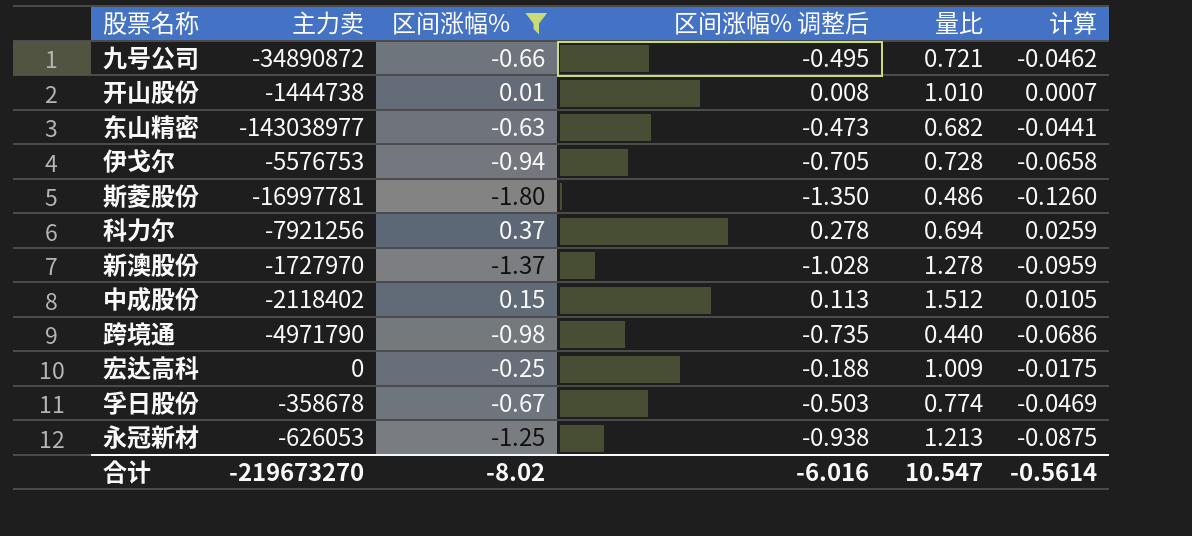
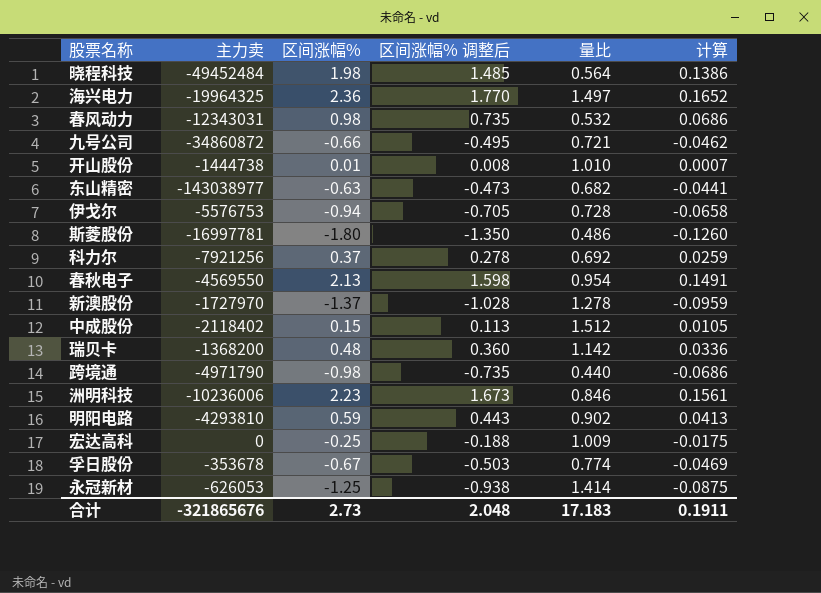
filter: 区间涨幅% <= 0.37 -> none
九号公司 | 主力卖: -34890872 -> -34860872
科力尔 | 量比: 0.694 -> 0.692
孚日股份 | 主力卖: -358678 -> -353678
永冠新材 | 量比: 1.213 -> 1.414
合计 | 主力卖: -219673270 -> -321865676
合计 | 区间涨幅%: -8.02 -> 2.73
合计 | 区间涨幅% 调整后: -6.016 -> 2.048
合计 | 量比: 10.547 -> 17.183
合计 | 计算: -0.5614 -> 0.1911

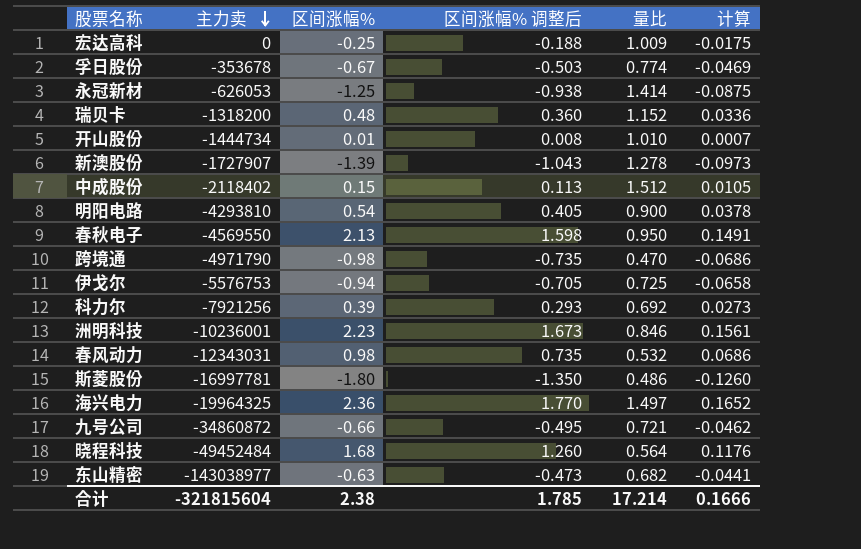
row order: none -> 主力卖 descending
瑞贝卡 | 主力卖: -1368200 -> -1318200
瑞贝卡 | 量比: 1.142 -> 1.152
开山股份 | 主力卖: -1444738 -> -1444734
新澳股份 | 主力卖: -1727970 -> -1727907
新澳股份 | 区间涨幅%: -1.37 -> -1.39
新澳股份 | 区间涨幅% 调整后: -1.028 -> -1.043
新澳股份 | 计算: -0.0959 -> -0.0973
明阳电路 | 区间涨幅%: 0.59 -> 0.54
明阳电路 | 区间涨幅% 调整后: 0.443 -> 0.405
明阳电路 | 量比: 0.902 -> 0.900
明阳电路 | 计算: 0.0413 -> 0.0378
春秋电子 | 量比: 0.954 -> 0.950
跨境通 | 量比: 0.440 -> 0.470
伊戈尔 | 量比: 0.728 -> 0.725
科力尔 | 区间涨幅%: 0.37 -> 0.39
科力尔 | 区间涨幅% 调整后: 0.278 -> 0.293
科力尔 | 计算: 0.0259 -> 0.0273
洲明科技 | 主力卖: -10236006 -> -10236001
晓程科技 | 区间涨幅%: 1.98 -> 1.68
晓程科技 | 区间涨幅% 调整后: 1.485 -> 1.260
晓程科技 | 计算: 0.1386 -> 0.1176
合计 | 主力卖: -321865676 -> -321815604
合计 | 区间涨幅%: 2.73 -> 2.38
合计 | 区间涨幅% 调整后: 2.048 -> 1.785
合计 | 量比: 17.183 -> 17.214
合计 | 计算: 0.1911 -> 0.1666

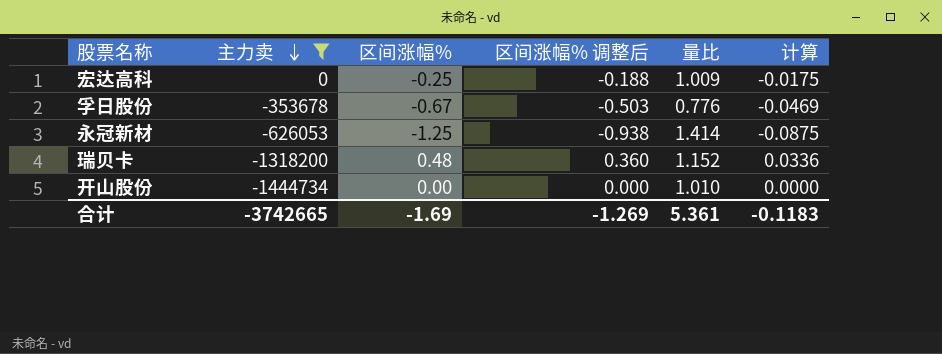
filter: none -> 主力卖 >= -1444734
孚日股份 | 量比: 0.774 -> 0.776
开山股份 | 区间涨幅%: 0.01 -> 0.00
开山股份 | 区间涨幅% 调整后: 0.008 -> 0.000
开山股份 | 计算: 0.0007 -> 0.0000
合计 | 主力卖: -321815604 -> -3742665
合计 | 区间涨幅%: 2.38 -> -1.69
合计 | 区间涨幅% 调整后: 1.785 -> -1.269
合计 | 量比: 17.214 -> 5.361
合计 | 计算: 0.1666 -> -0.1183

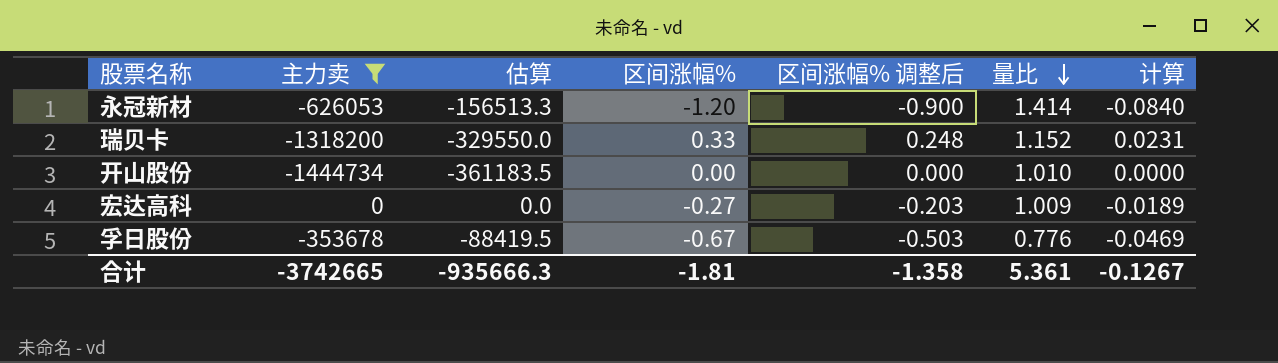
row order: 主力卖 descending -> 量比 descending
column 估算 | formula: none -> [主力卖] * 0.25
永冠新材 | 区间涨幅%: -1.25 -> -1.20
永冠新材 | 区间涨幅% 调整后: -0.938 -> -0.900
永冠新材 | 计算: -0.0875 -> -0.0840
瑞贝卡 | 区间涨幅%: 0.48 -> 0.33
瑞贝卡 | 区间涨幅% 调整后: 0.360 -> 0.248
瑞贝卡 | 计算: 0.0336 -> 0.0231
宏达高科 | 区间涨幅%: -0.25 -> -0.27
宏达高科 | 区间涨幅% 调整后: -0.188 -> -0.203
宏达高科 | 计算: -0.0175 -> -0.0189
合计 | 区间涨幅%: -1.69 -> -1.81
合计 | 区间涨幅% 调整后: -1.269 -> -1.358
合计 | 计算: -0.1183 -> -0.1267

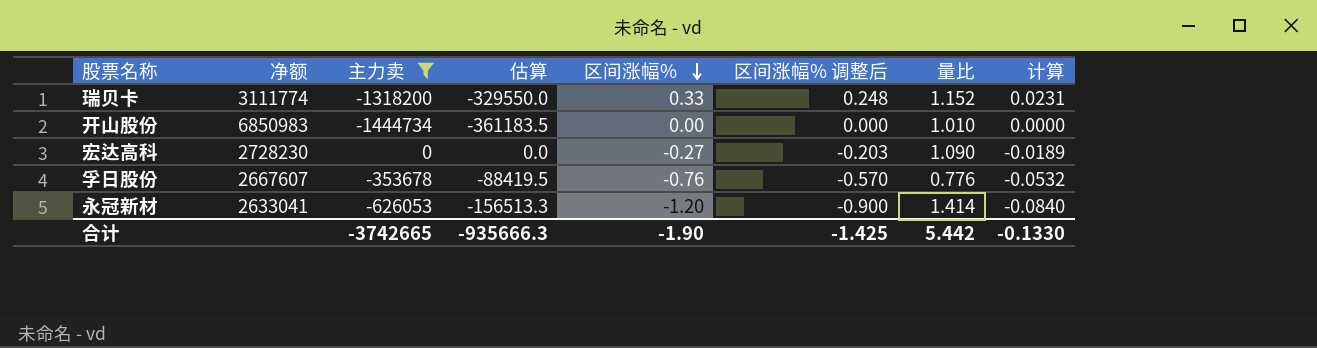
row order: 量比 descending -> 区间涨幅% descending
column 净额 | position: none -> 2
宏达高科 | 量比: 1.009 -> 1.090
孚日股份 | 区间涨幅%: -0.67 -> -0.76
孚日股份 | 区间涨幅% 调整后: -0.503 -> -0.570
孚日股份 | 计算: -0.0469 -> -0.0532
合计 | 区间涨幅%: -1.81 -> -1.90
合计 | 区间涨幅% 调整后: -1.358 -> -1.425
合计 | 量比: 5.361 -> 5.442
合计 | 计算: -0.1267 -> -0.1330

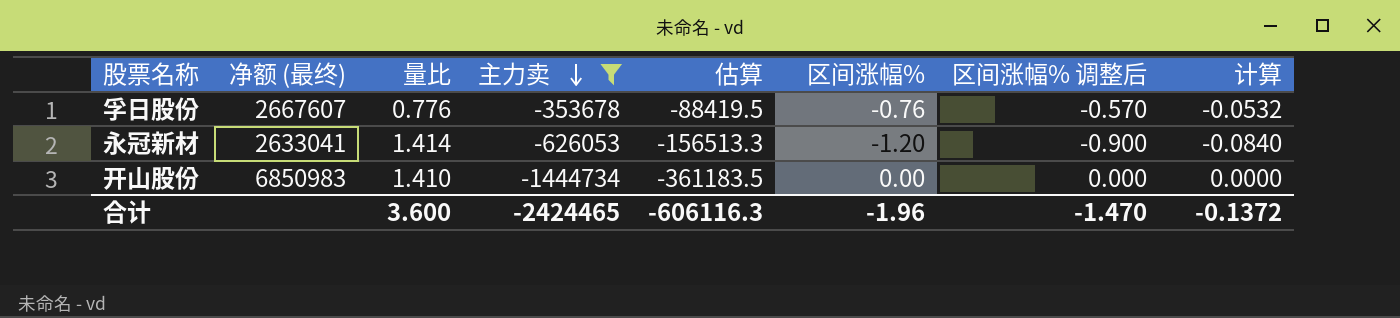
row order: 区间涨幅% descending -> 主力卖 descending
column name: 净额 -> 净额 (最终)
column 量比 | position: 7 -> 3
row 瑞贝卡: 3111774 | -1318200 | -329550.0 | 0.33 | 0.248 | 1.152 | 0.0231 -> none
row 宏达高科: 2728230 | 0 | 0.0 | -0.27 | -0.203 | 1.090 | -0.0189 -> none
开山股份 | 量比: 1.010 -> 1.410
合计 | 量比: 5.442 -> 3.600
合计 | 主力卖: -3742665 -> -2424465
合计 | 估算: -935666.3 -> -606116.3
合计 | 区间涨幅%: -1.90 -> -1.96
合计 | 区间涨幅% 调整后: -1.425 -> -1.470
合计 | 计算: -0.1330 -> -0.1372

